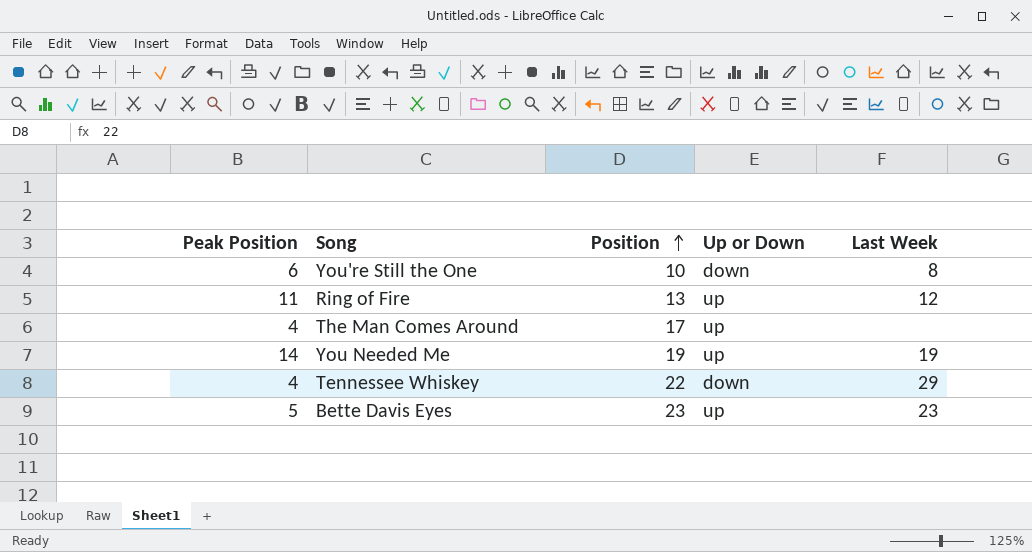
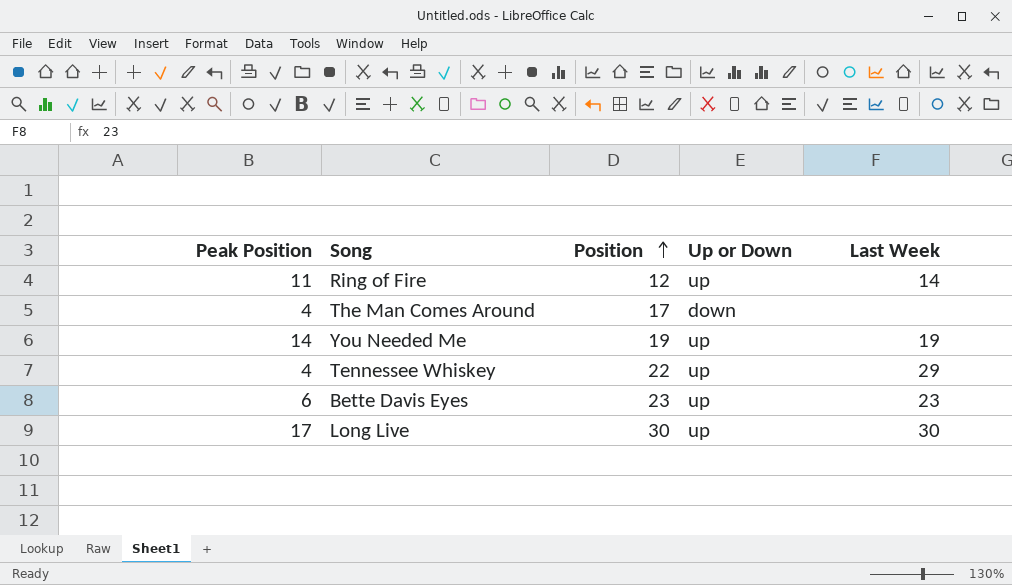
row You're Still the One: 6 | 10 | down | 8 -> none
Ring of Fire | Position: 13 -> 12
Ring of Fire | Last Week: 12 -> 14
The Man Comes Around | Up or Down: up -> down
Tennessee Whiskey | Up or Down: down -> up
Bette Davis Eyes | Peak Position: 5 -> 6
row Long Live: none -> 17 | 30 | up | 30

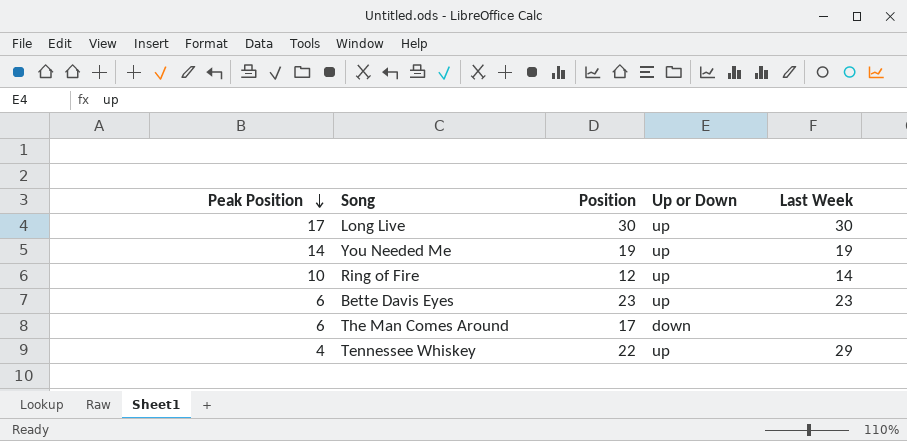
row order: Position ascending -> Peak Position descending
Ring of Fire | Peak Position: 11 -> 10
The Man Comes Around | Peak Position: 4 -> 6

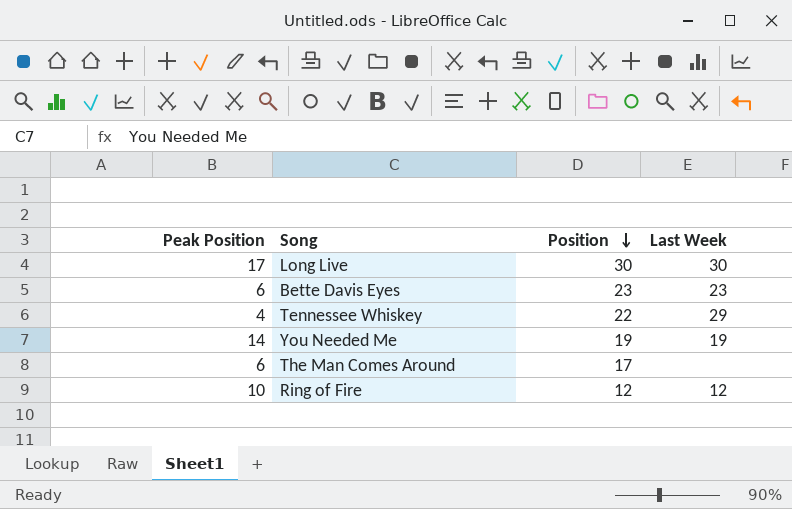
row order: Peak Position descending -> Position descending
column Up or Down | position: 4 -> none
Ring of Fire | Last Week: 14 -> 12

